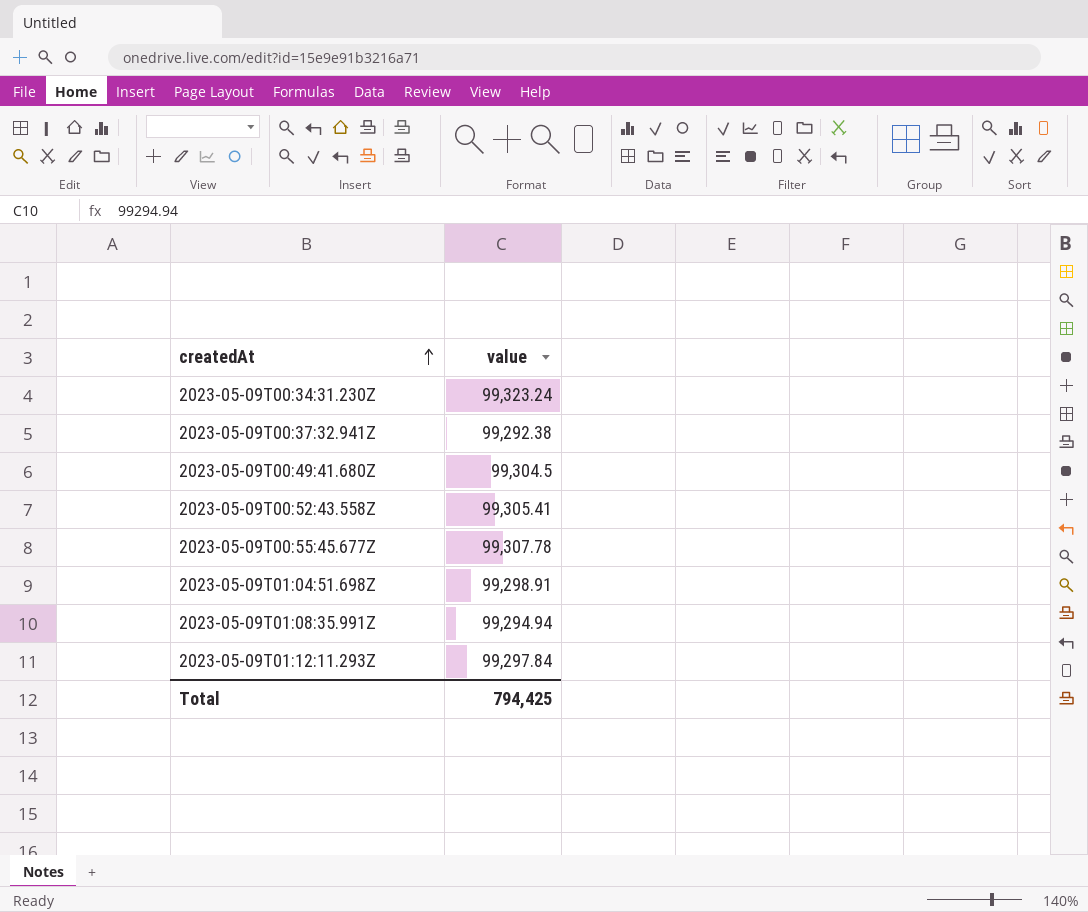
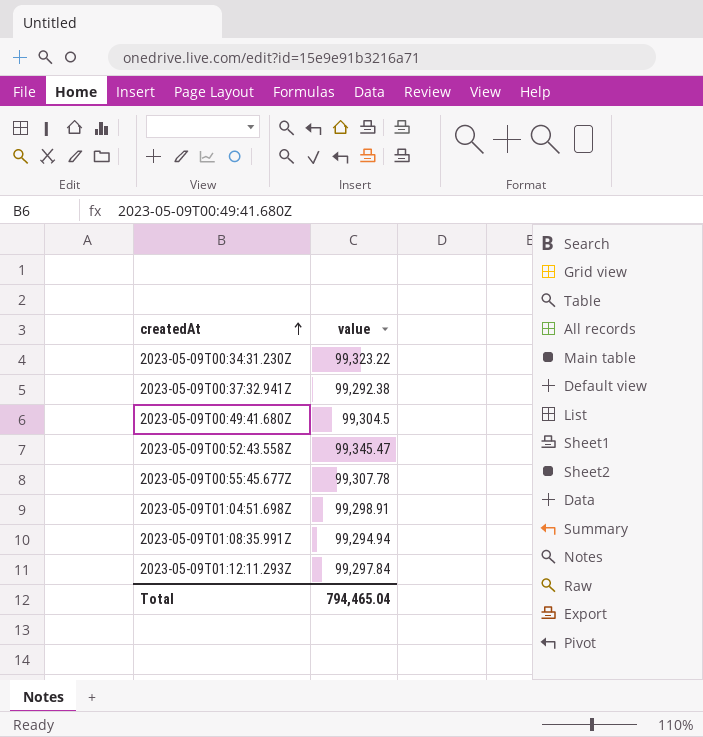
2023-05-09T00:34:31.230Z | value: 99,323.24 -> 99,323.22
2023-05-09T00:52:43.558Z | value: 99,305.41 -> 99,345.47
Total | value: 794,425 -> 794,465.04

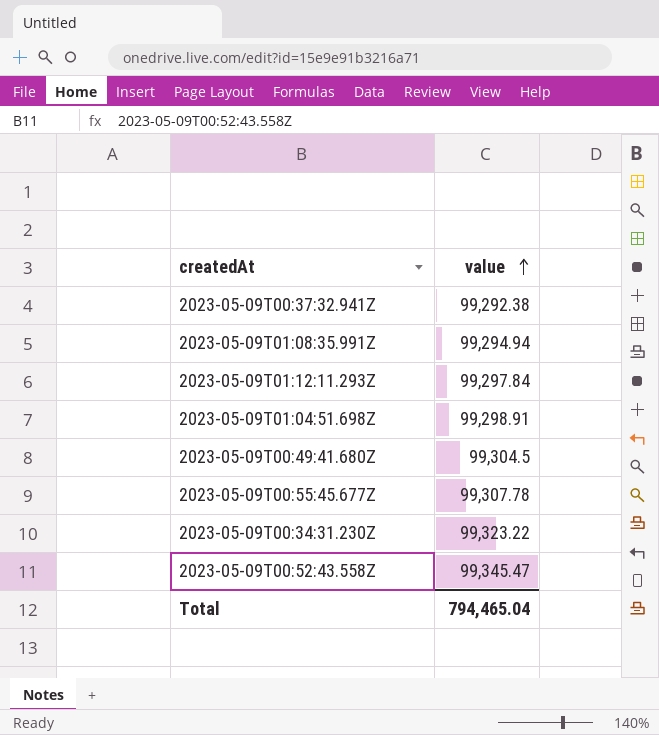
row order: createdAt ascending -> value ascending

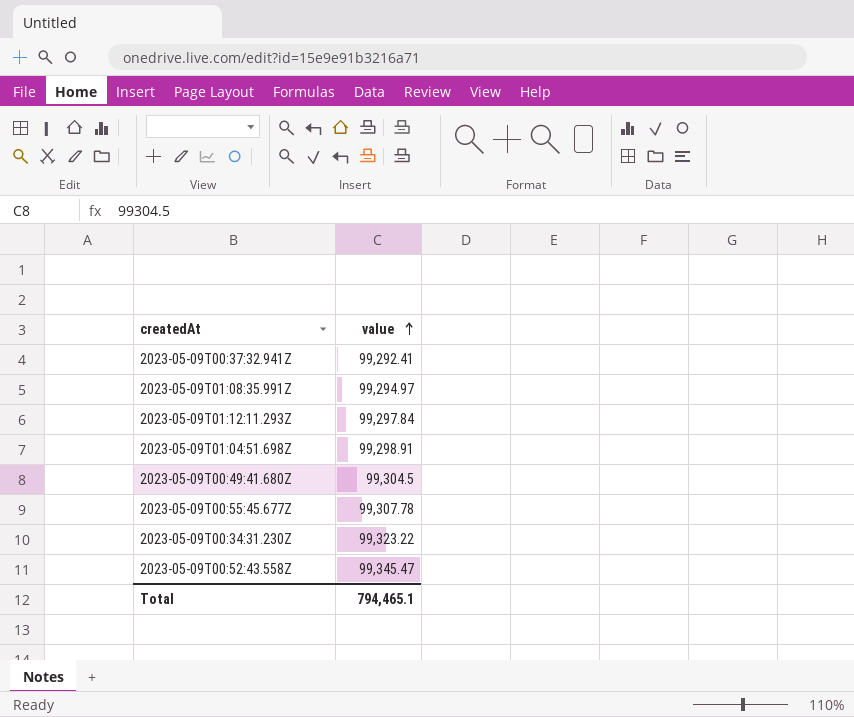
2023-05-09T00:37:32.941Z | value: 99,292.38 -> 99,292.41
2023-05-09T01:08:35.991Z | value: 99,294.94 -> 99,294.97
Total | value: 794,465.04 -> 794,465.1

